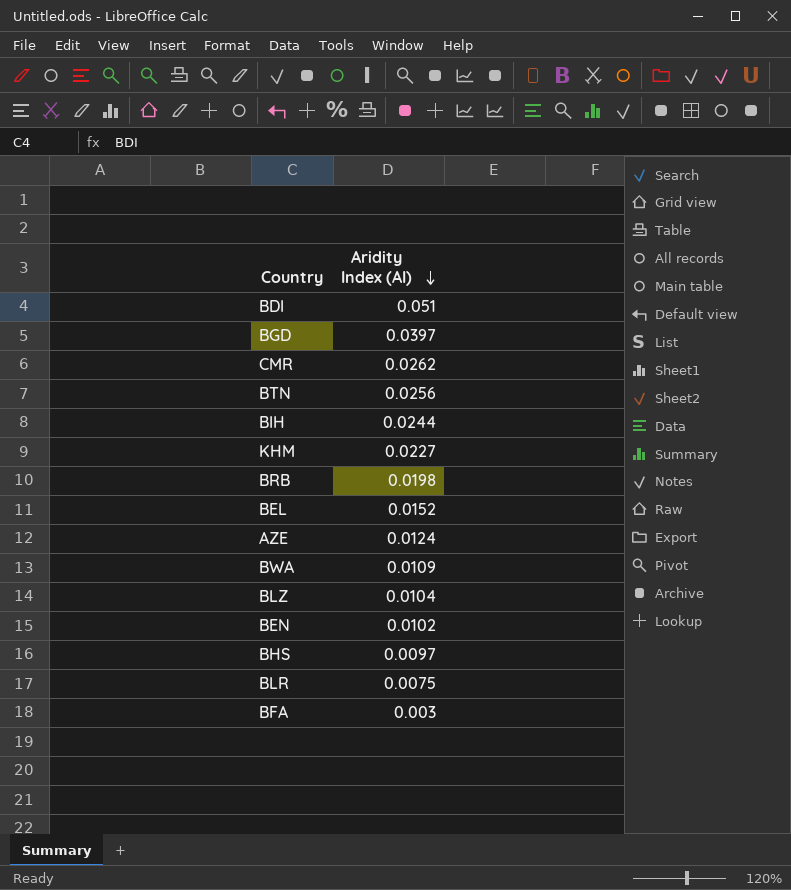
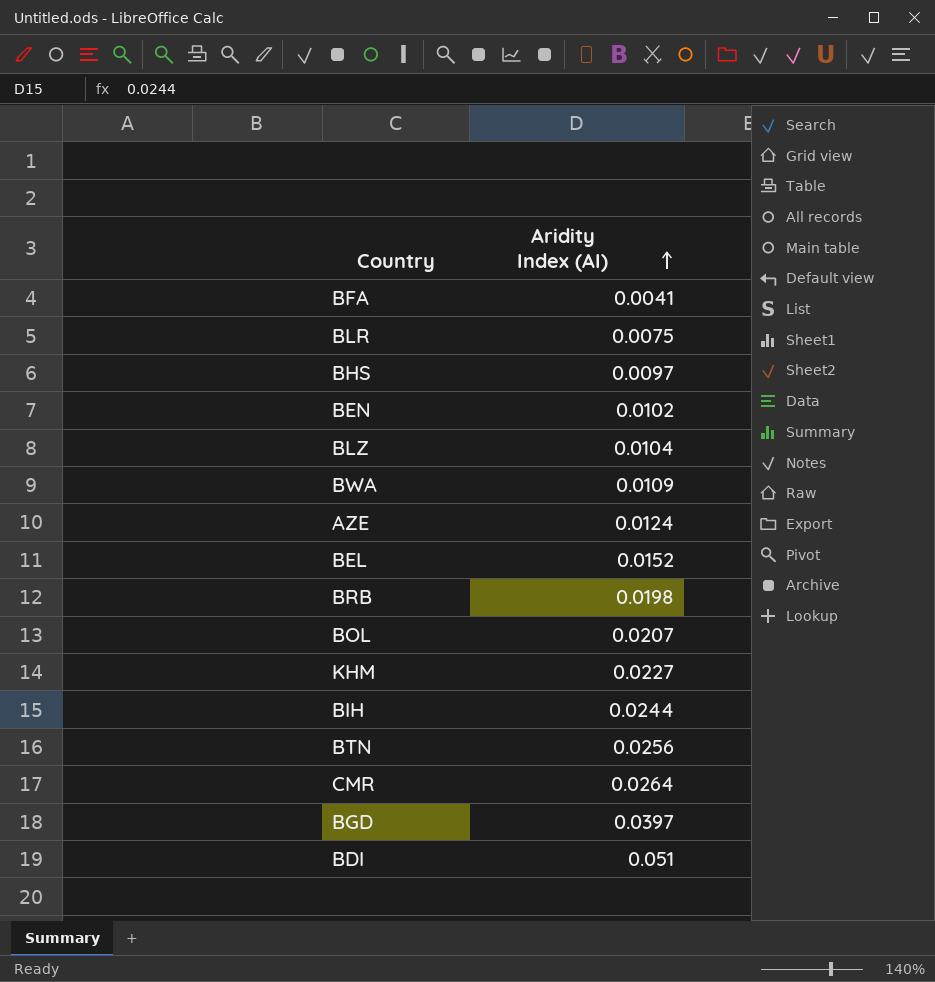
row order: Aridity Index (AI) descending -> Aridity Index (AI) ascending
BFA | Aridity Index (AI): 0.003 -> 0.0041
row BOL: none -> 0.0207
CMR | Aridity Index (AI): 0.0262 -> 0.0264

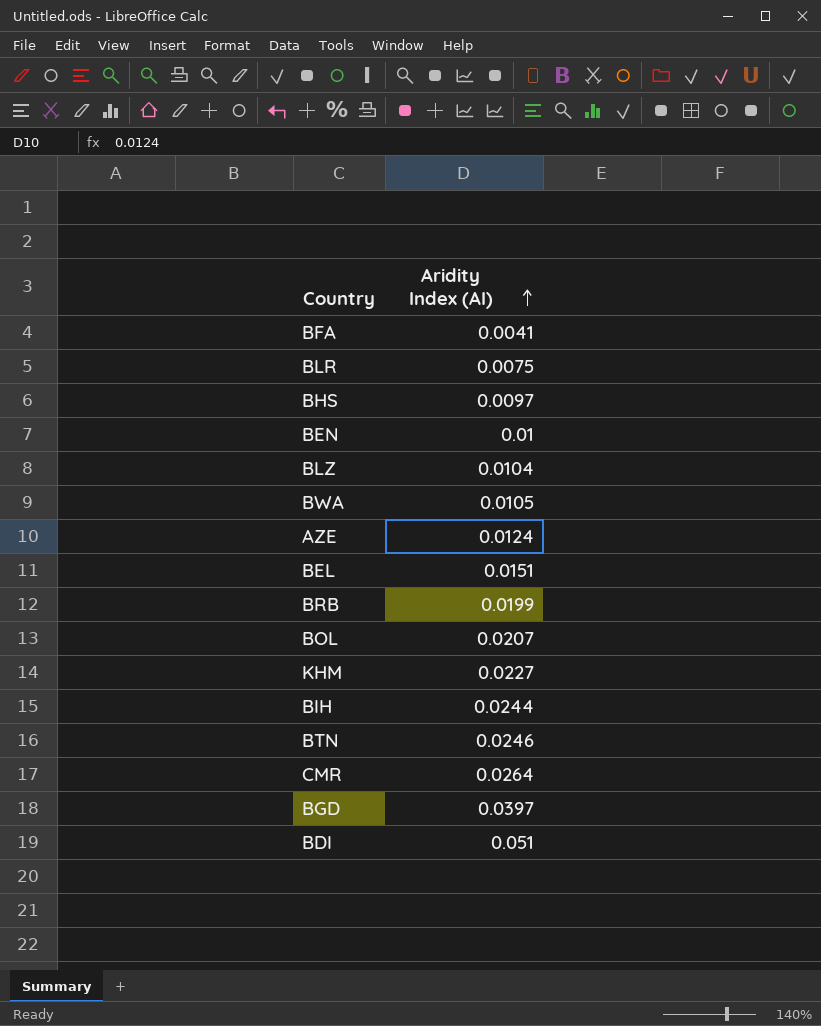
BEN | Aridity Index (AI): 0.0102 -> 0.01
BWA | Aridity Index (AI): 0.0109 -> 0.0105
BEL | Aridity Index (AI): 0.0152 -> 0.0151
BRB | Aridity Index (AI): 0.0198 -> 0.0199
BTN | Aridity Index (AI): 0.0256 -> 0.0246

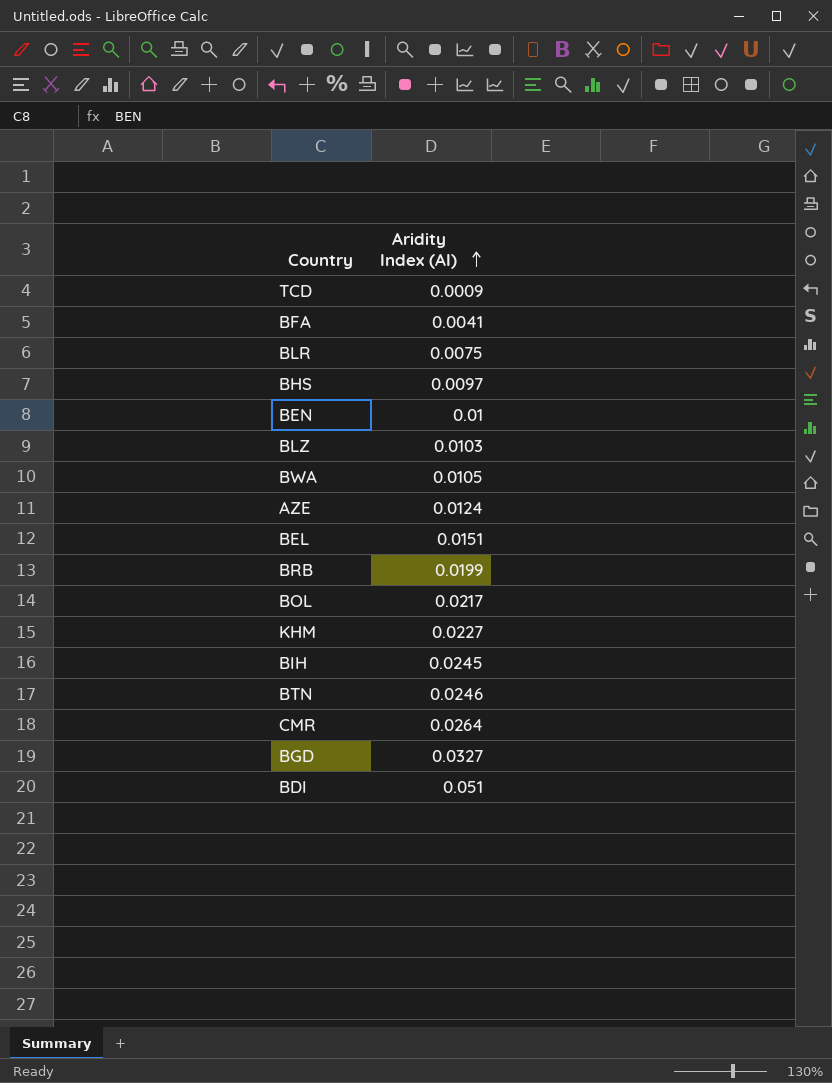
row TCD: none -> 0.0009
BLZ | Aridity Index (AI): 0.0104 -> 0.0103
BOL | Aridity Index (AI): 0.0207 -> 0.0217
BIH | Aridity Index (AI): 0.0244 -> 0.0245
BGD | Aridity Index (AI): 0.0397 -> 0.0327

